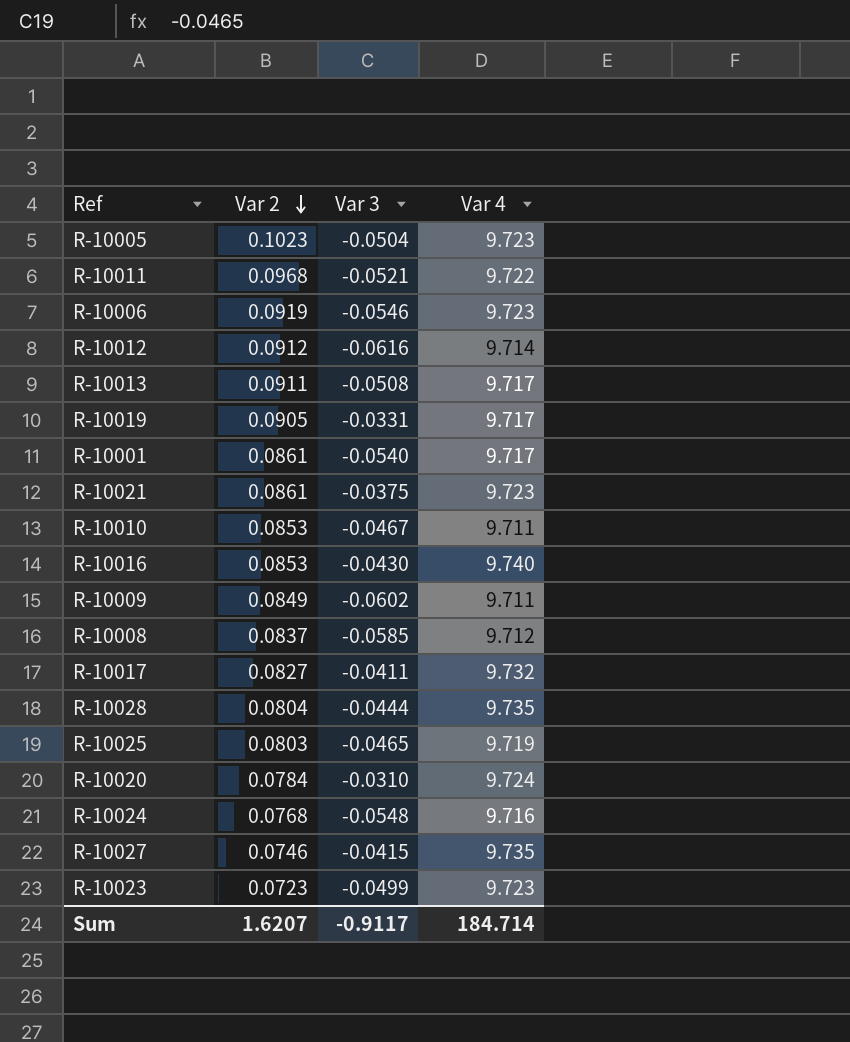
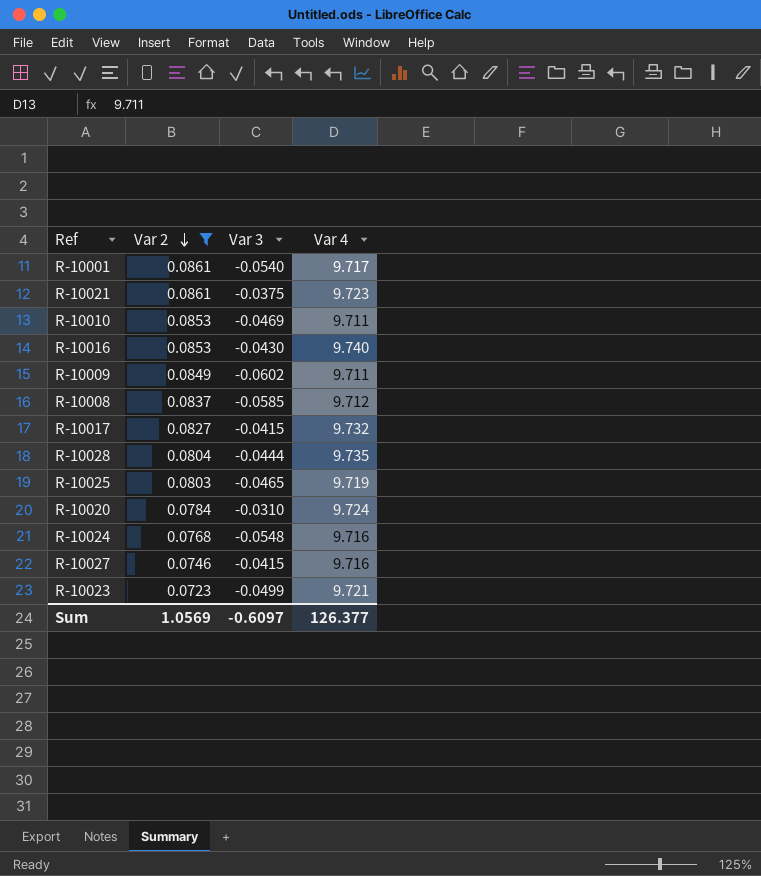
filter: none -> Var 2 <= 0.0861
R-10010 | Var 3: -0.0467 -> -0.0469
R-10017 | Var 3: -0.0411 -> -0.0415
R-10027 | Var 4: 9.735 -> 9.716
R-10023 | Var 4: 9.723 -> 9.721
Sum | Var 2: 1.6207 -> 1.0569
Sum | Var 3: -0.9117 -> -0.6097
Sum | Var 4: 184.714 -> 126.377

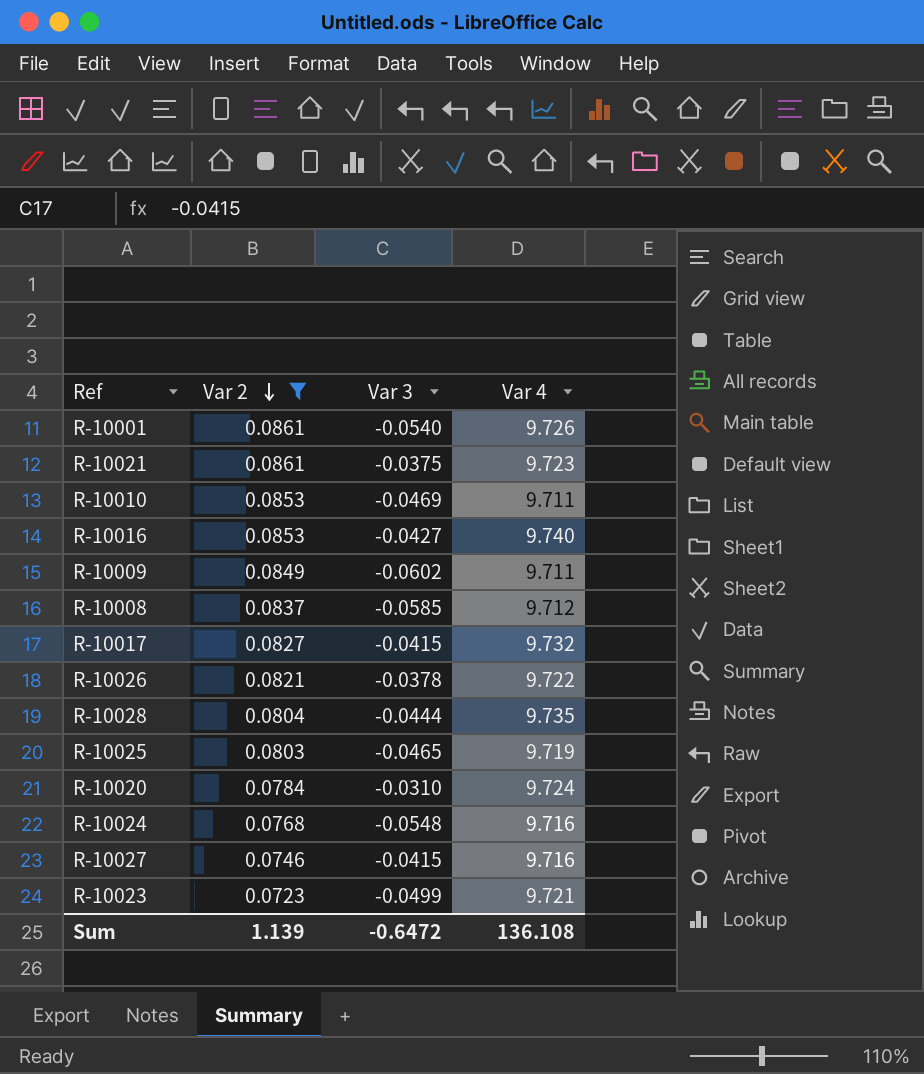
R-10001 | Var 4: 9.717 -> 9.726
R-10016 | Var 3: -0.0430 -> -0.0427
row R-10026: none -> 0.0821 | -0.0378 | 9.722
Sum | Var 2: 1.0569 -> 1.139
Sum | Var 3: -0.6097 -> -0.6472
Sum | Var 4: 126.377 -> 136.108

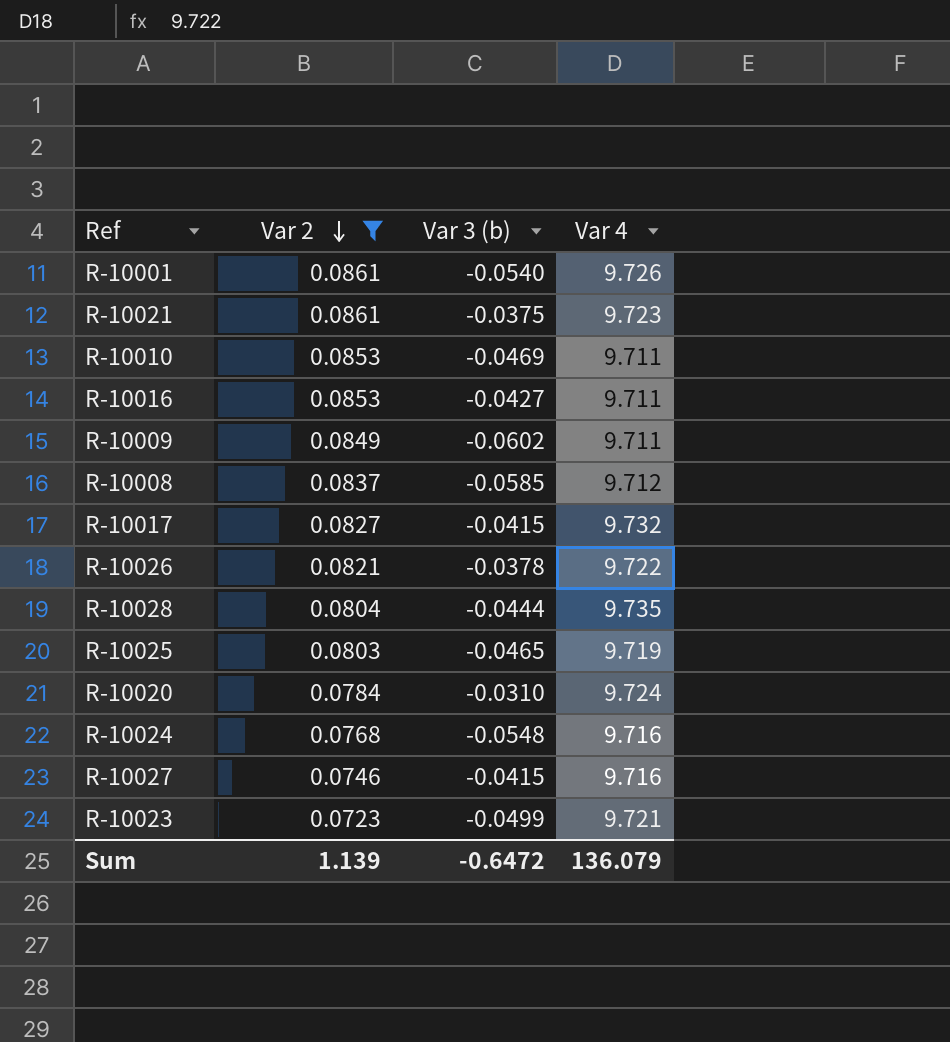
column name: Var 3 -> Var 3 (b)
R-10016 | Var 4: 9.740 -> 9.711
Sum | Var 4: 136.108 -> 136.079

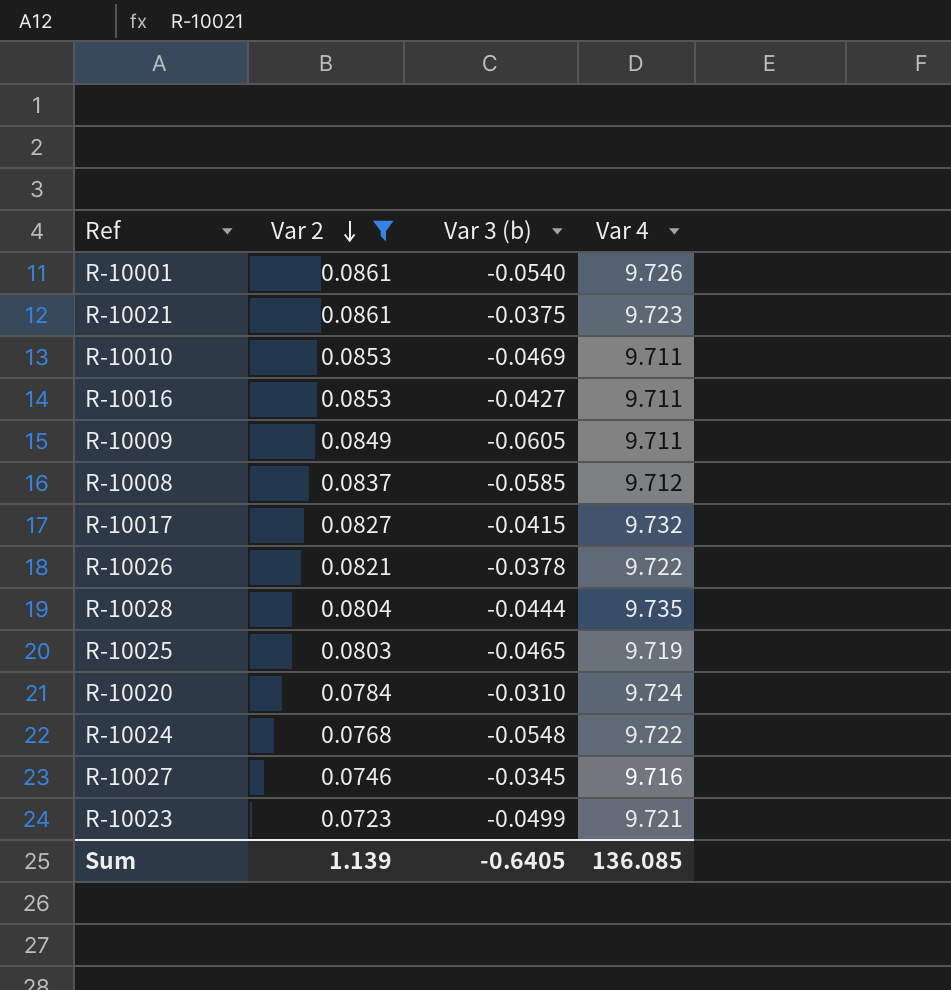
R-10009 | Var 3 (b): -0.0602 -> -0.0605
R-10024 | Var 4: 9.716 -> 9.722
R-10027 | Var 3 (b): -0.0415 -> -0.0345
Sum | Var 3 (b): -0.6472 -> -0.6405
Sum | Var 4: 136.079 -> 136.085

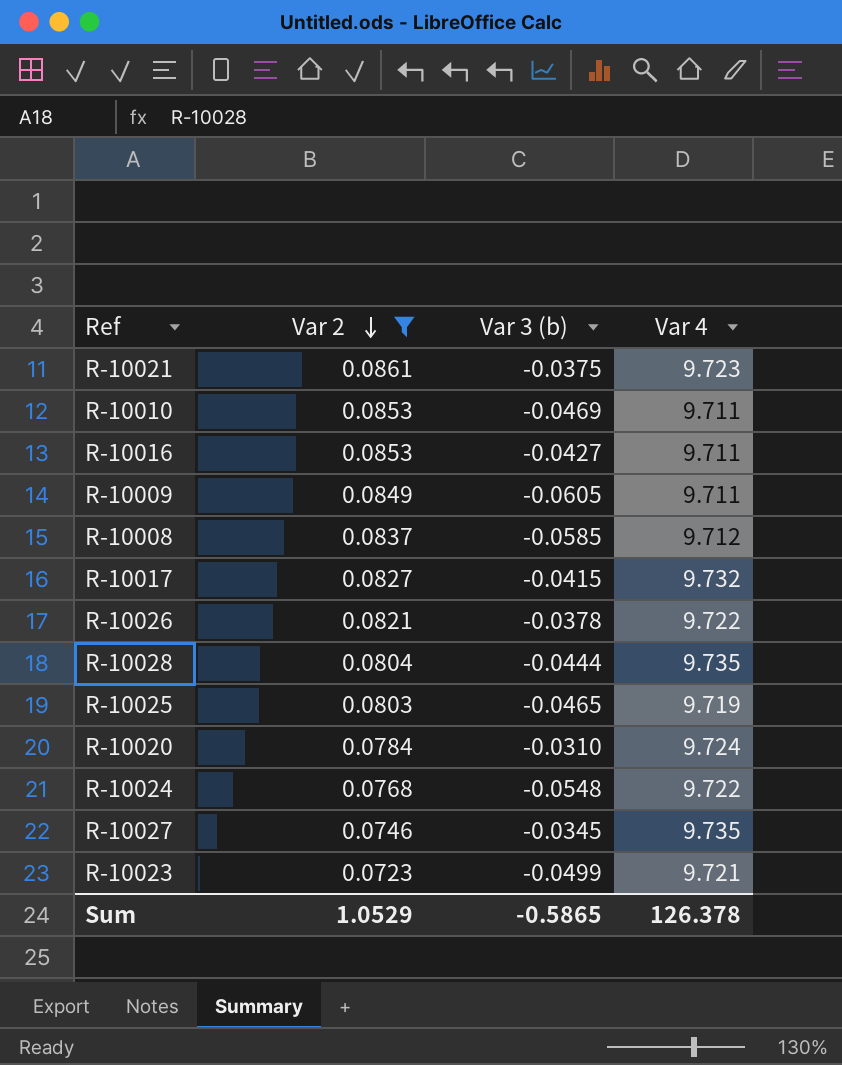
row R-10001: 0.0861 | -0.0540 | 9.726 -> none
R-10027 | Var 4: 9.716 -> 9.735
Sum | Var 2: 1.139 -> 1.0529
Sum | Var 3 (b): -0.6405 -> -0.5865
Sum | Var 4: 136.085 -> 126.378

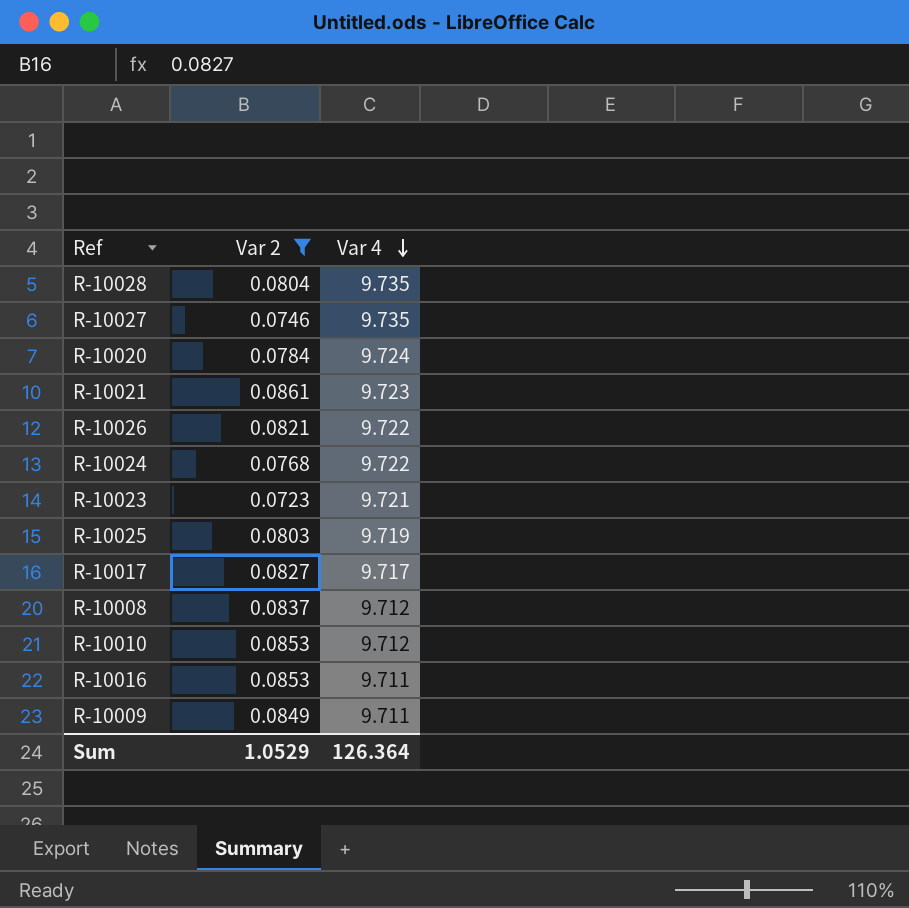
row order: Var 2 descending -> Var 4 descending
column Var 3 (b) | position: 3 -> none
R-10017 | Var 4: 9.732 -> 9.717
R-10010 | Var 4: 9.711 -> 9.712
Sum | Var 4: 126.378 -> 126.364

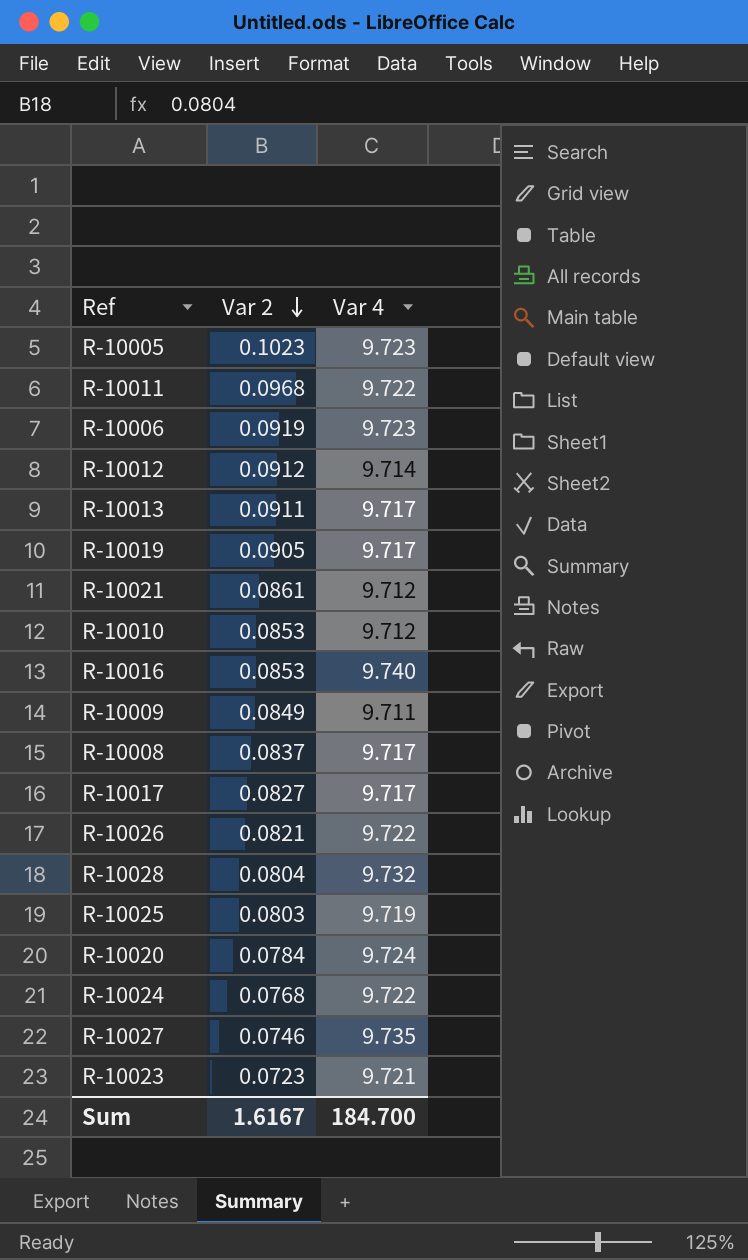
filter: Var 2 <= 0.0861 -> none
row order: Var 4 descending -> Var 2 descending
R-10021 | Var 4: 9.723 -> 9.712
R-10016 | Var 4: 9.711 -> 9.740
R-10008 | Var 4: 9.712 -> 9.717
R-10028 | Var 4: 9.735 -> 9.732
Sum | Var 2: 1.0529 -> 1.6167
Sum | Var 4: 126.364 -> 184.700

